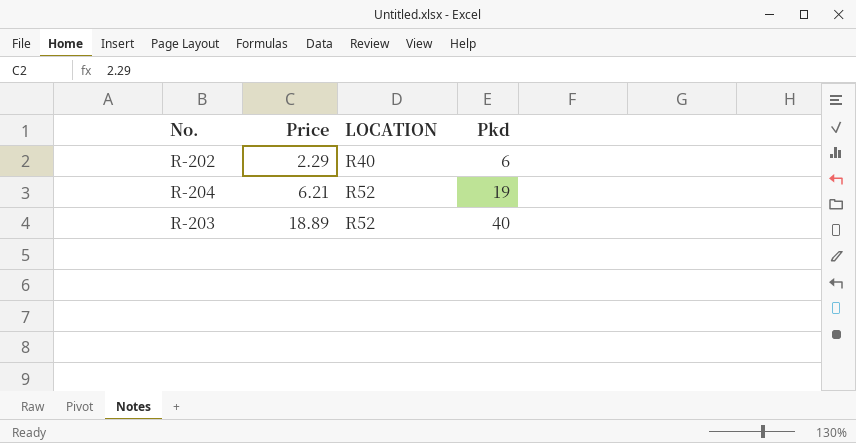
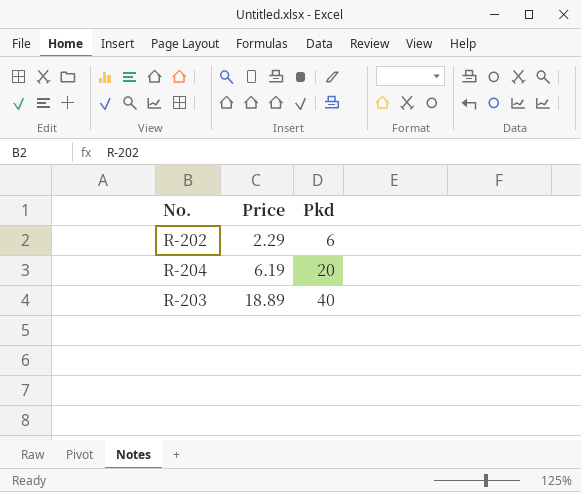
column LOCATION | position: 3 -> none
R-204 | Price: 6.21 -> 6.19
R-204 | Pkd: 19 -> 20

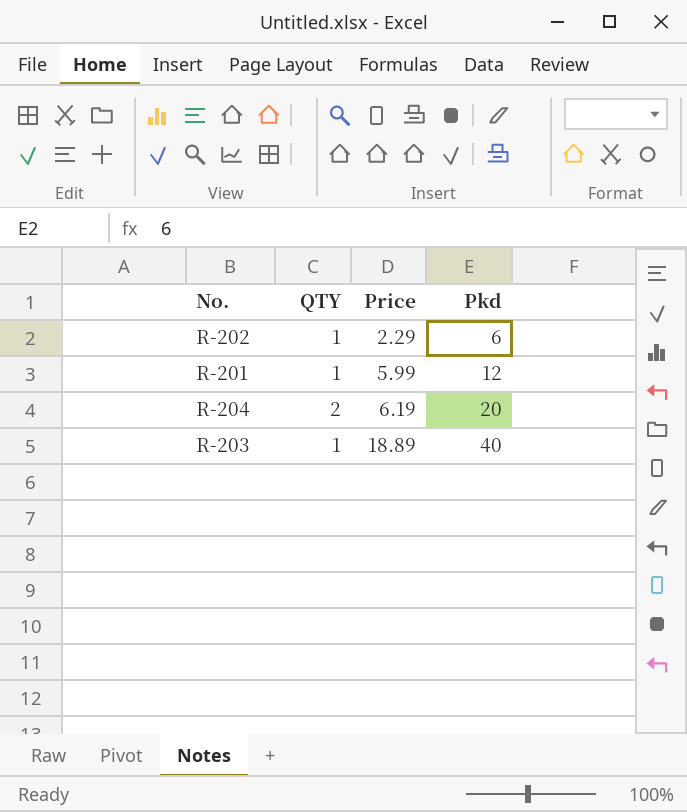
column QTY | position: none -> 2
row R-201: none -> 1 | 5.99 | 12

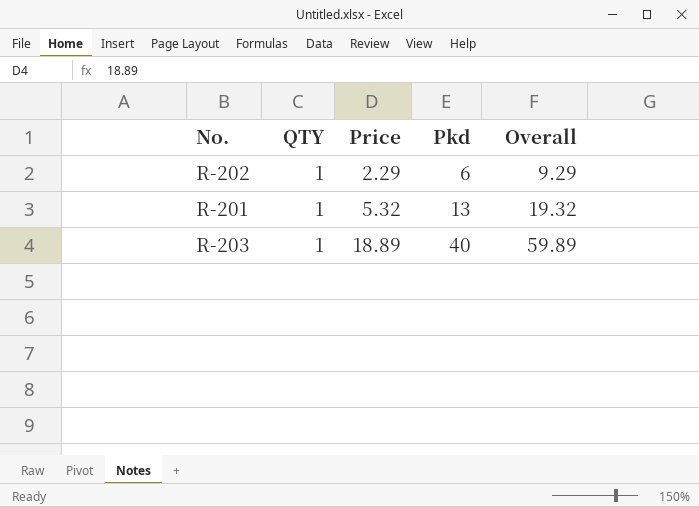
column Overall | formula: none -> [QTY] + [Price] + [Pkd]
row R-204: 2 | 6.19 | 20 -> none
R-201 | Price: 5.99 -> 5.32
R-201 | Pkd: 12 -> 13

